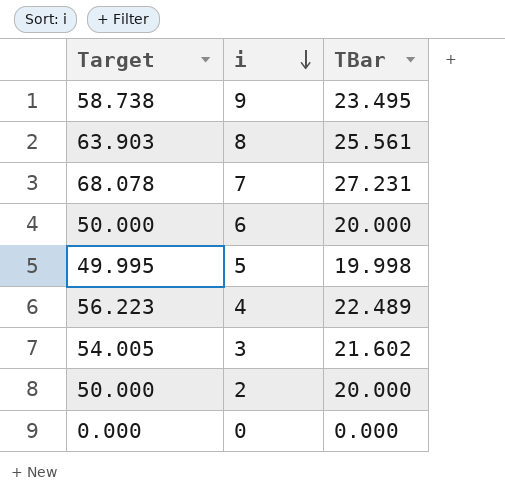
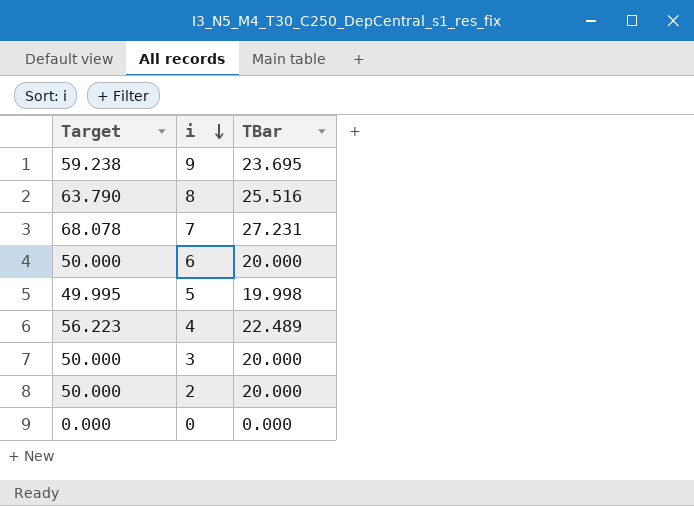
9 | Target: 58.738 -> 59.238
9 | TBar: 23.495 -> 23.695
8 | Target: 63.903 -> 63.790
8 | TBar: 25.561 -> 25.516
3 | Target: 54.005 -> 50.000
3 | TBar: 21.602 -> 20.000

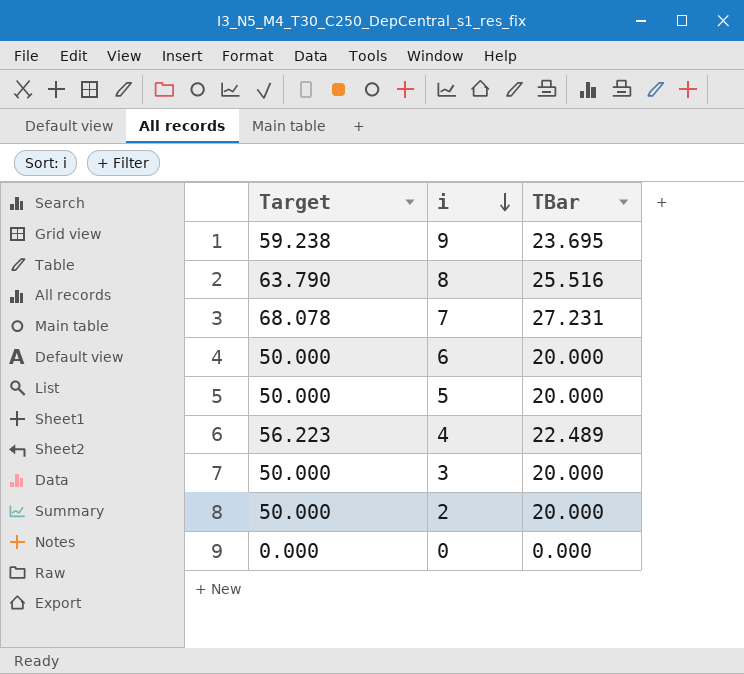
5 | Target: 49.995 -> 50.000
5 | TBar: 19.998 -> 20.000

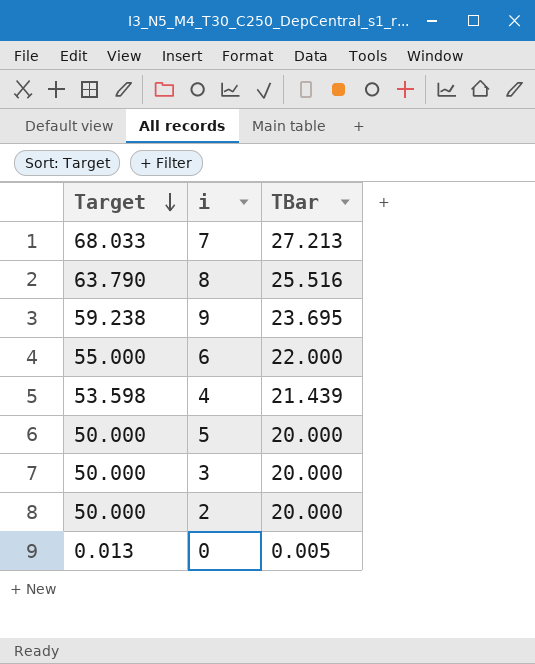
row order: i descending -> Target descending
7 | Target: 68.078 -> 68.033
7 | TBar: 27.231 -> 27.213
6 | Target: 50.000 -> 55.000
6 | TBar: 20.000 -> 22.000
4 | Target: 56.223 -> 53.598
4 | TBar: 22.489 -> 21.439
0 | Target: 0.000 -> 0.013
0 | TBar: 0.000 -> 0.005

